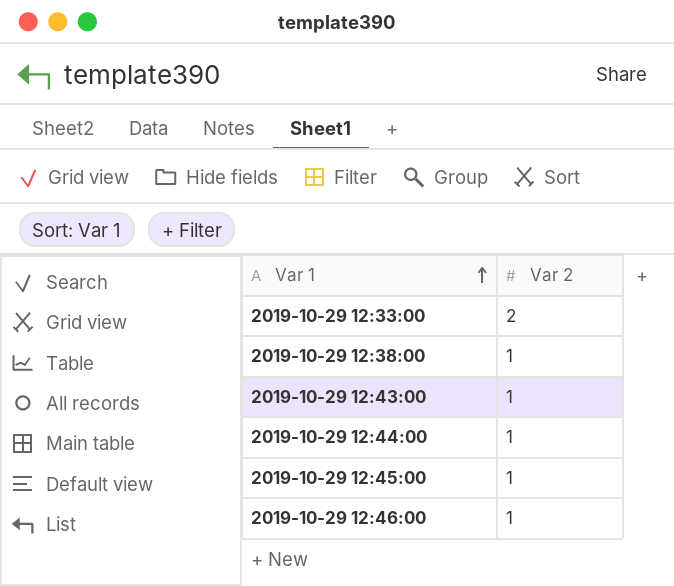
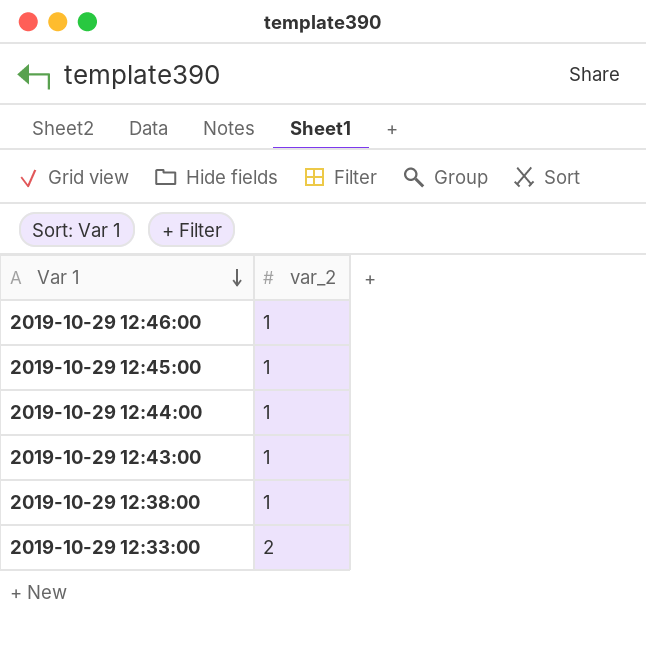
row order: Var 1 ascending -> Var 1 descending
column name: Var 2 -> var_2

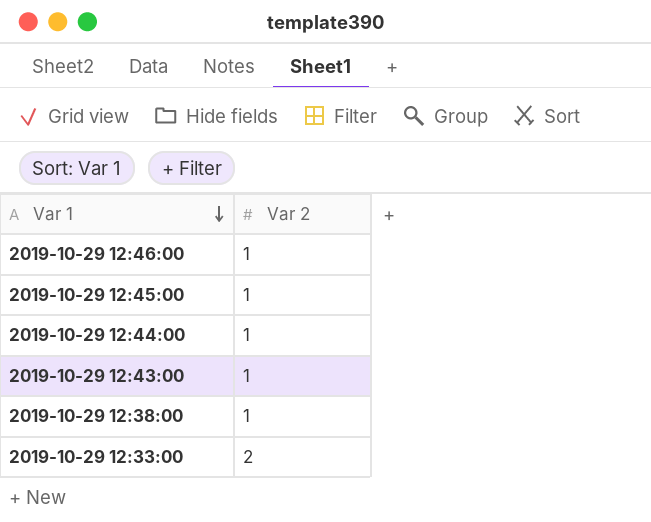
column name: var_2 -> Var 2

